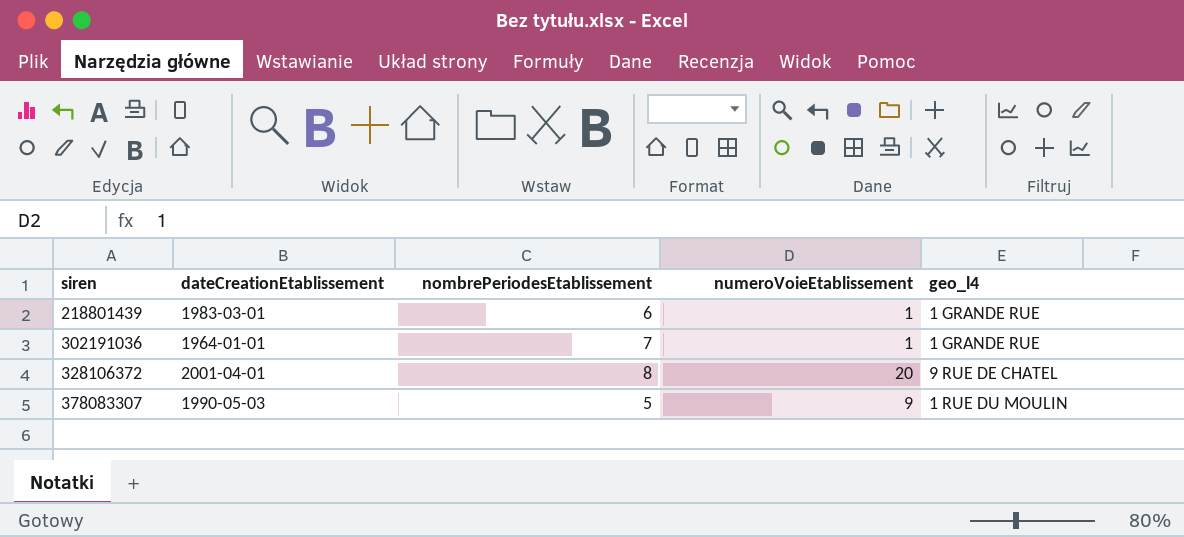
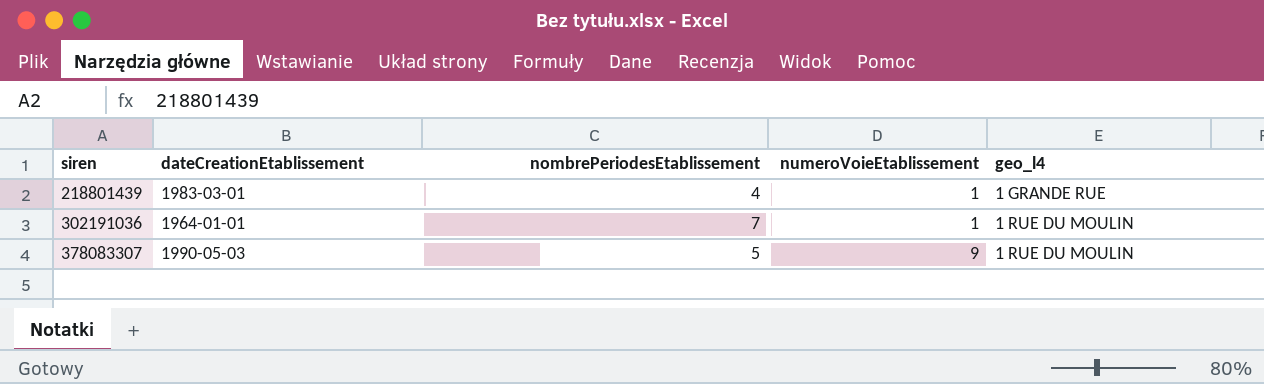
row 328106372: 2001-04-01 | 8 | 20 | 9 RUE DE CHATEL -> none
218801439 | nombrePeriodesEtablissement: 6 -> 4
302191036 | geo_l4: 1 GRANDE RUE -> 1 RUE DU MOULIN

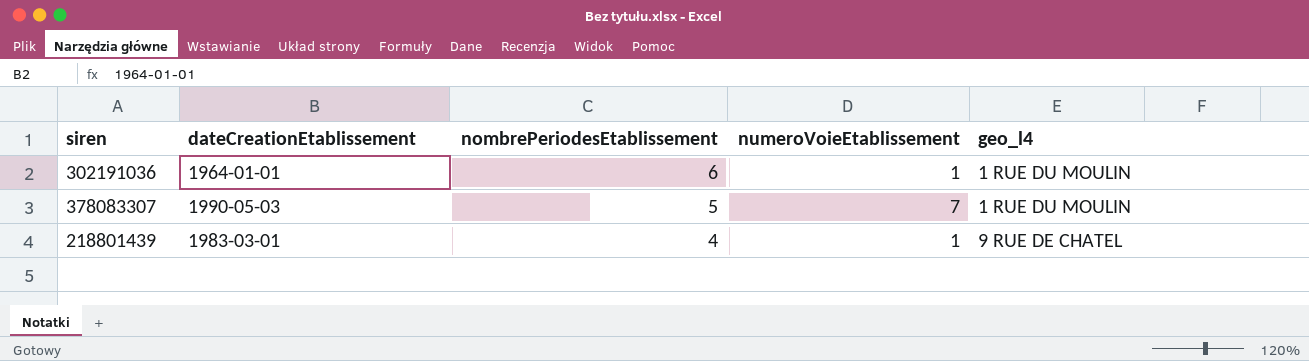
row order: siren ascending -> nombrePeriodesEtablissement descending
302191036 | nombrePeriodesEtablissement: 7 -> 6
378083307 | numeroVoieEtablissement: 9 -> 7
218801439 | geo_l4: 1 GRANDE RUE -> 9 RUE DE CHATEL

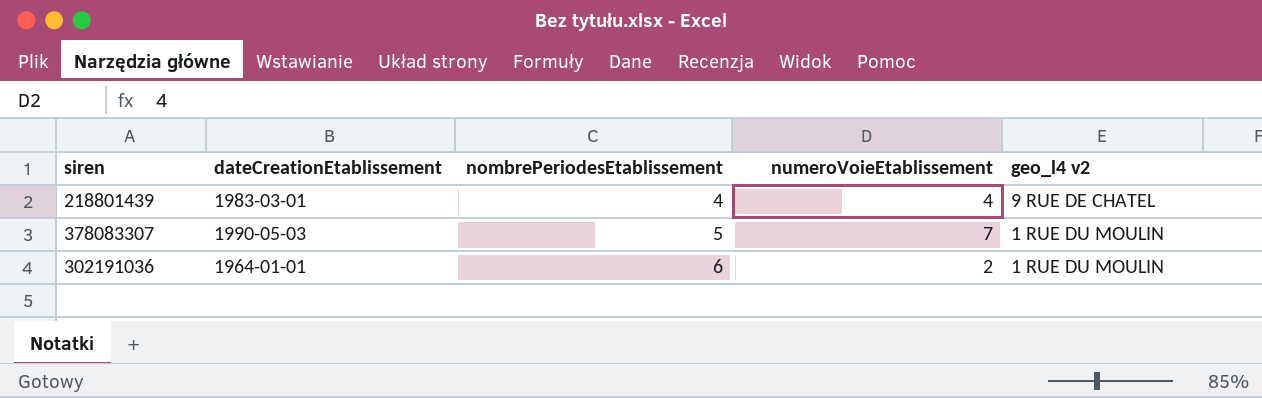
row order: nombrePeriodesEtablissement descending -> nombrePeriodesEtablissement ascending
column name: geo_l4 -> geo_l4 v2
218801439 | numeroVoieEtablissement: 1 -> 4
302191036 | numeroVoieEtablissement: 1 -> 2

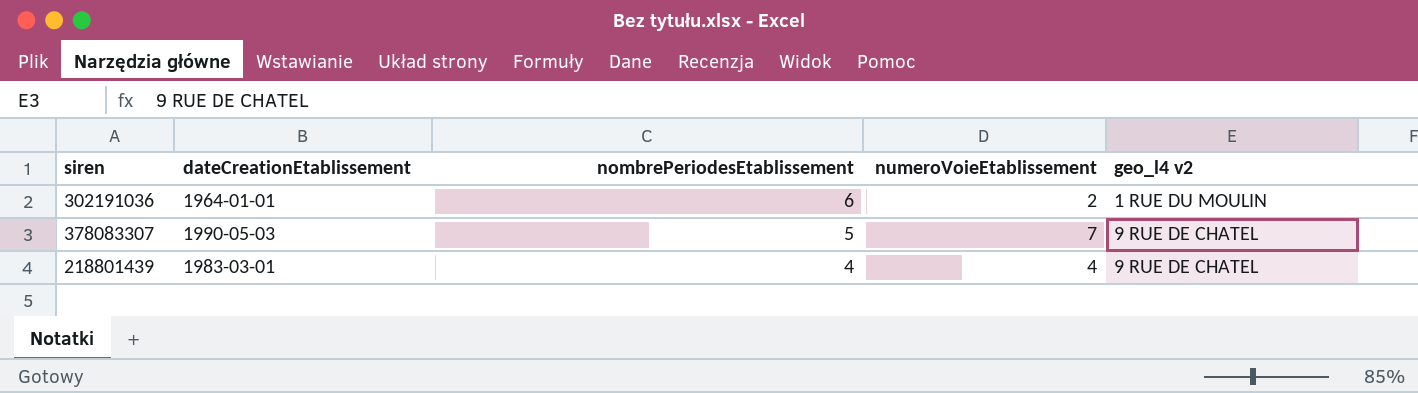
row order: nombrePeriodesEtablissement ascending -> nombrePeriodesEtablissement descending
378083307 | geo_l4 v2: 1 RUE DU MOULIN -> 9 RUE DE CHATEL

